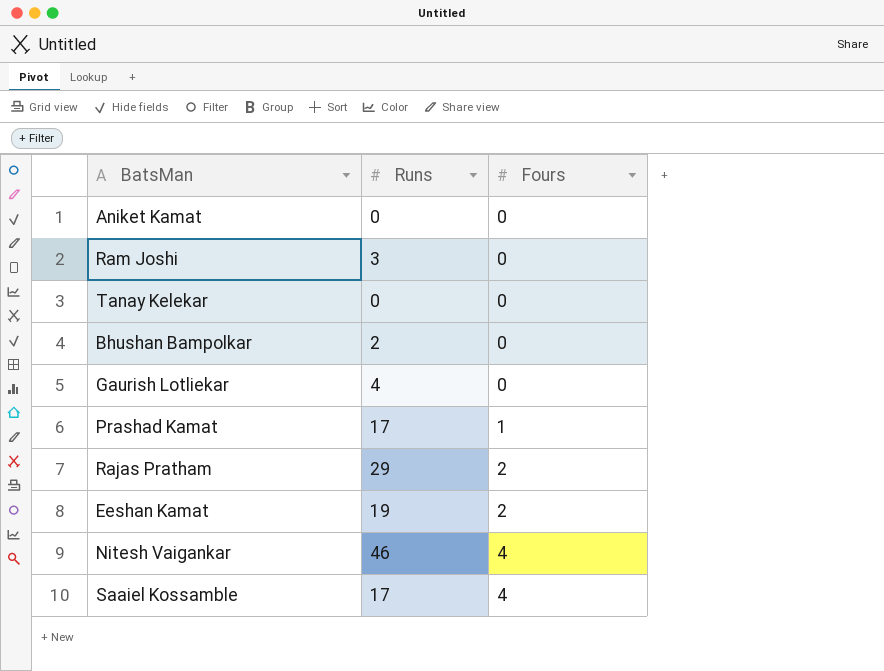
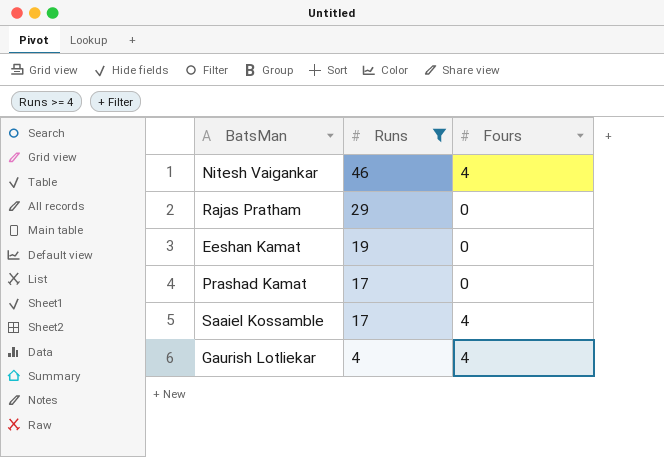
filter: none -> Runs >= 4
row order: Fours ascending -> Runs descending
Rajas Pratham | Fours: 2 -> 0
Eeshan Kamat | Fours: 2 -> 0
Prashad Kamat | Fours: 1 -> 0
Gaurish Lotliekar | Fours: 0 -> 4

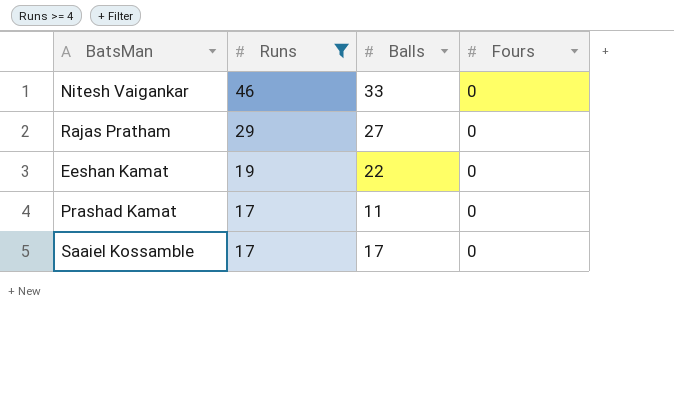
column Balls | position: none -> 3
row Gaurish Lotliekar: 4 | 4 -> none
Nitesh Vaigankar | Fours: 4 -> 0
Saaiel Kossamble | Fours: 4 -> 0

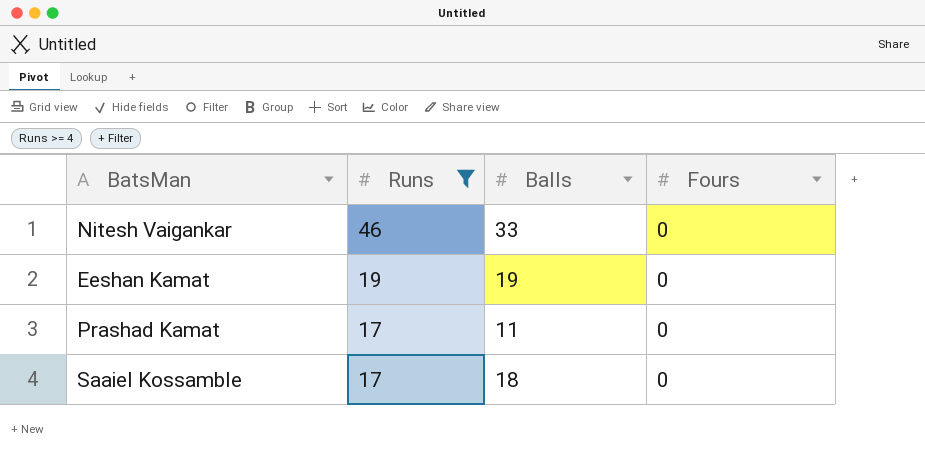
row Rajas Pratham: 29 | 27 | 0 -> none
Eeshan Kamat | Balls: 22 -> 19
Saaiel Kossamble | Balls: 17 -> 18

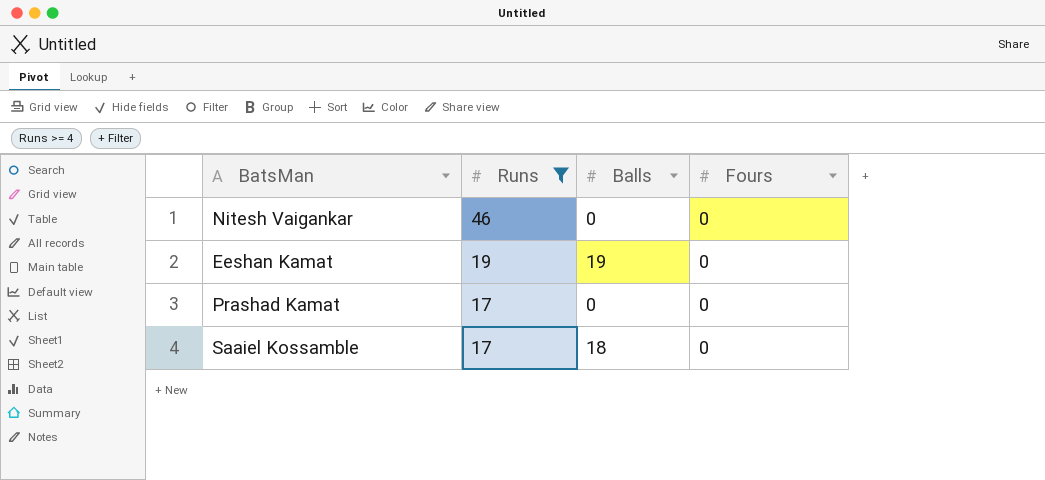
Nitesh Vaigankar | Balls: 33 -> 0
Prashad Kamat | Balls: 11 -> 0

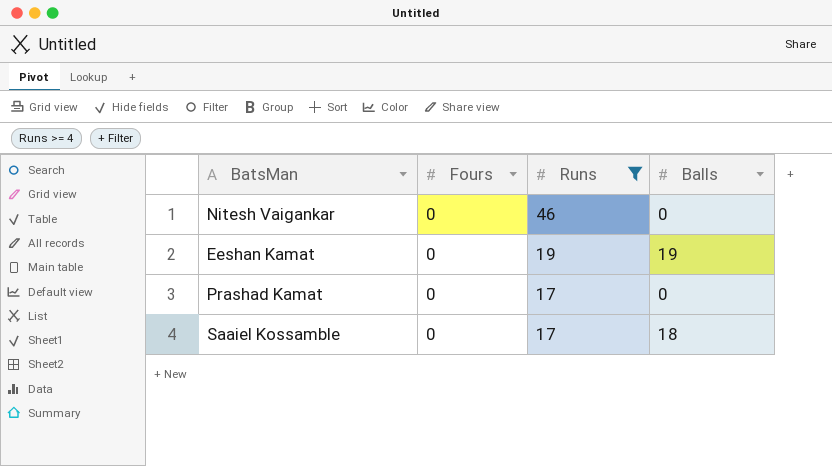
column Fours | position: 4 -> 2

